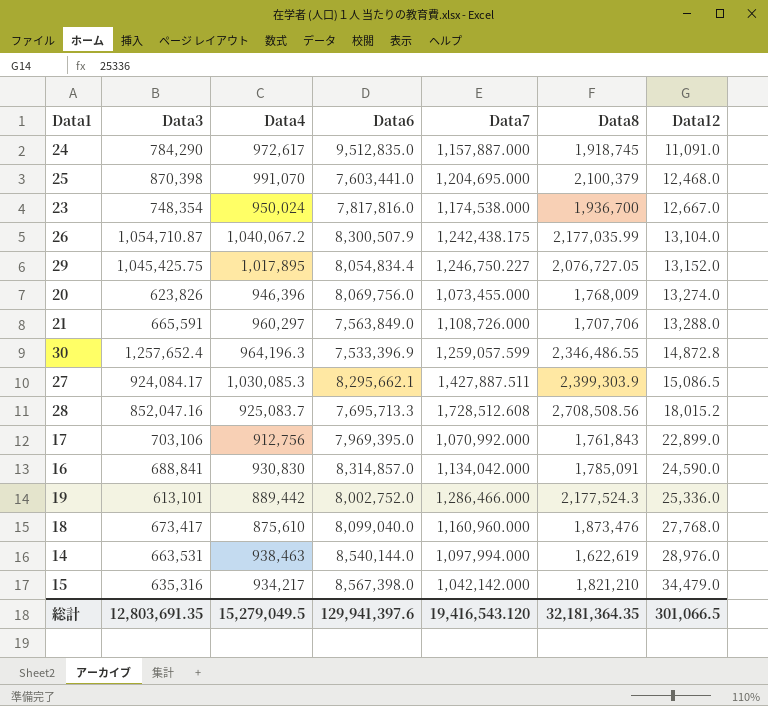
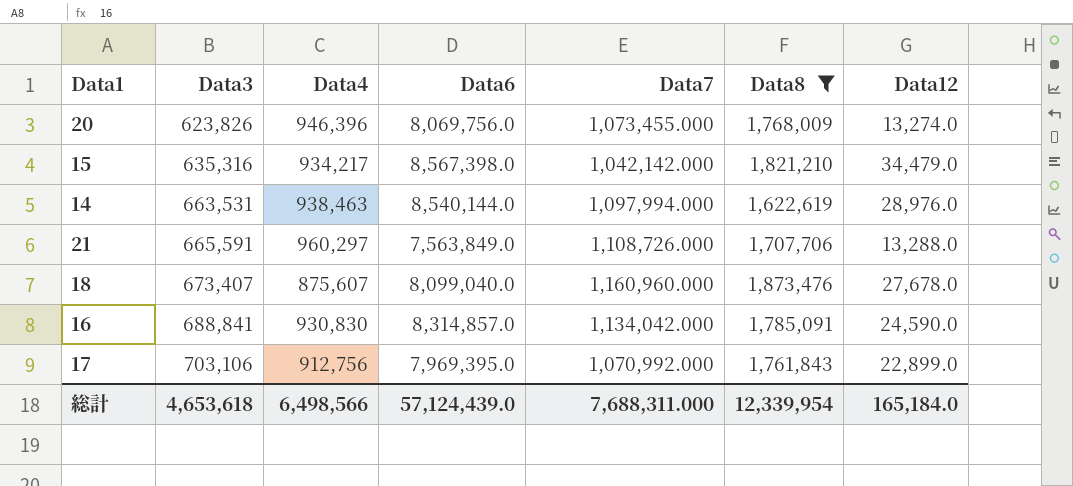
filter: none -> Data8 <= 1,873,476
row order: Data12 ascending -> Data3 ascending
18 | Data3: 673,417 -> 673,407
18 | Data4: 875,610 -> 875,607
18 | Data12: 27,768.0 -> 27,678.0
総計 | Data3: 12,803,691.35 -> 4,653,618
総計 | Data4: 15,279,049.5 -> 6,498,566
総計 | Data6: 129,941,397.6 -> 57,124,439.0
総計 | Data7: 19,416,543.120 -> 7,688,311.000
総計 | Data8: 32,181,364.35 -> 12,339,954
総計 | Data12: 301,066.5 -> 165,184.0

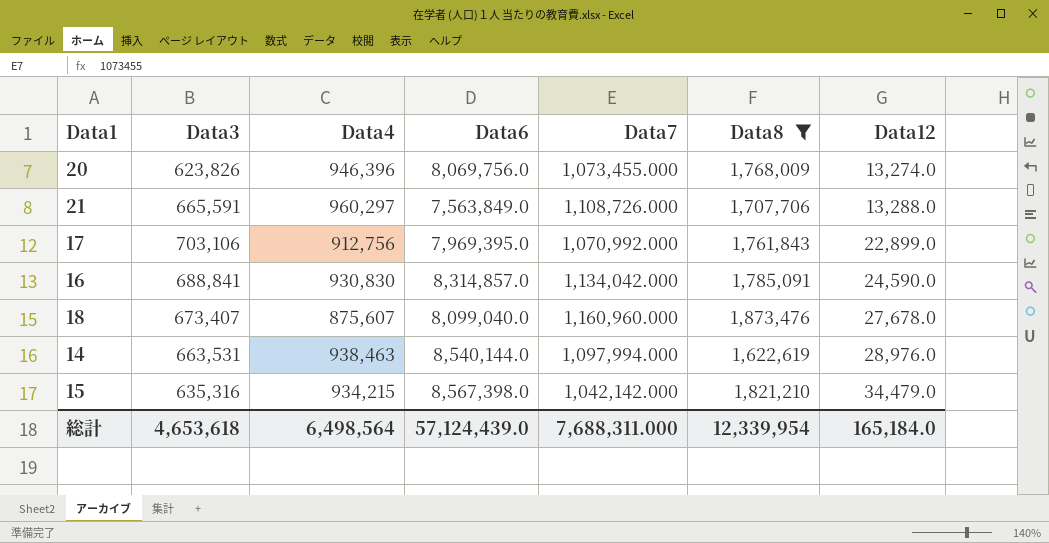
row order: Data3 ascending -> Data12 ascending
15 | Data4: 934,217 -> 934,215
総計 | Data4: 6,498,566 -> 6,498,564

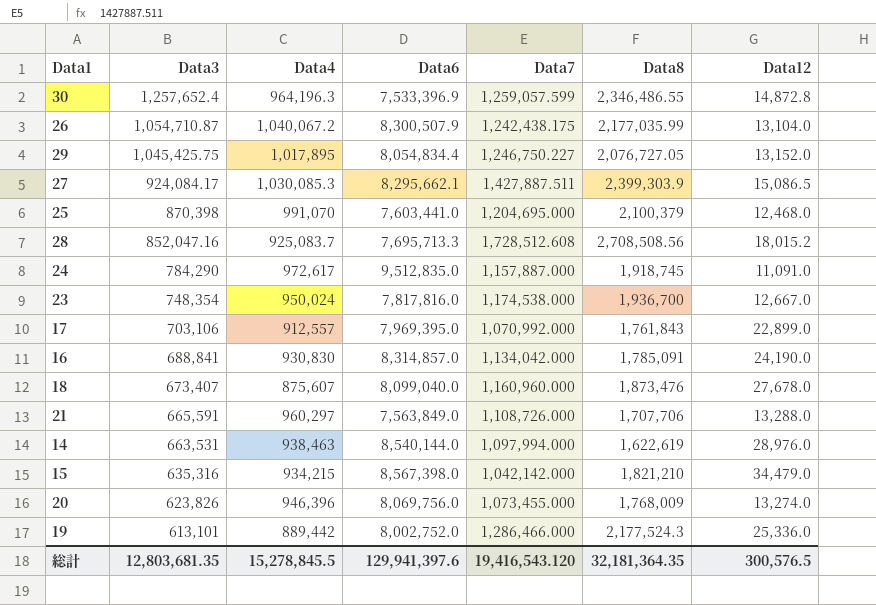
filter: Data8 <= 1,873,476 -> none
row order: Data12 ascending -> Data3 descending
17 | Data4: 912,756 -> 912,557
16 | Data12: 24,590.0 -> 24,190.0
総計 | Data3: 4,653,618 -> 12,803,681.35
総計 | Data4: 6,498,564 -> 15,278,845.5
総計 | Data6: 57,124,439.0 -> 129,941,397.6
総計 | Data7: 7,688,311.000 -> 19,416,543.120
総計 | Data8: 12,339,954 -> 32,181,364.35
総計 | Data12: 165,184.0 -> 300,576.5

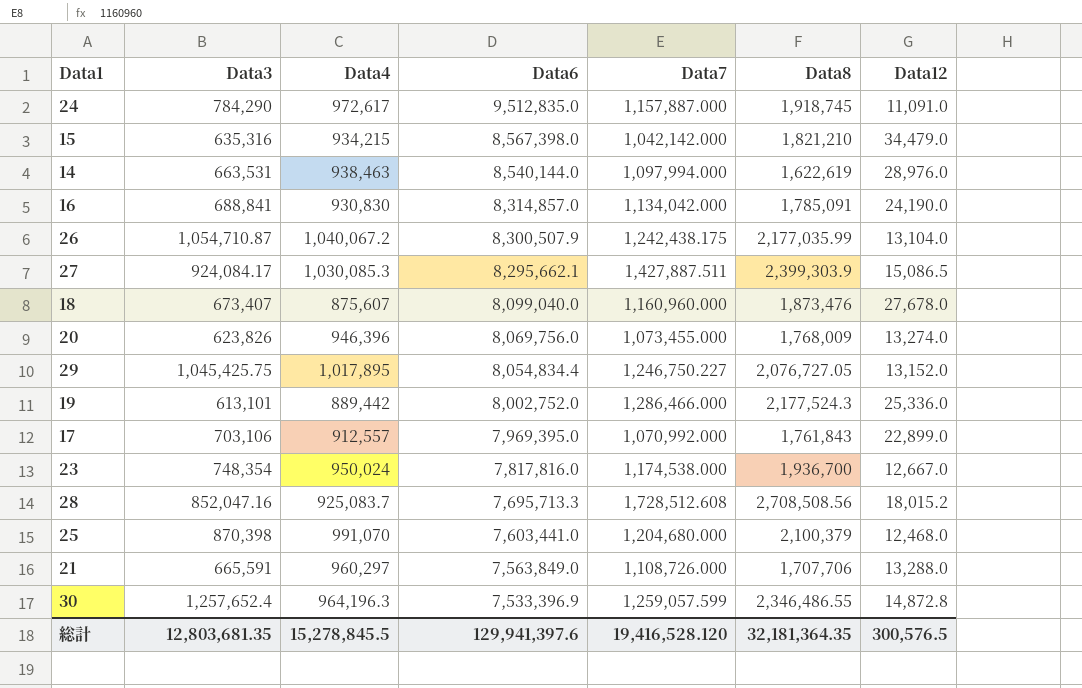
row order: Data3 descending -> Data6 descending
25 | Data7: 1,204,695.000 -> 1,204,680.000
総計 | Data7: 19,416,543.120 -> 19,416,528.120

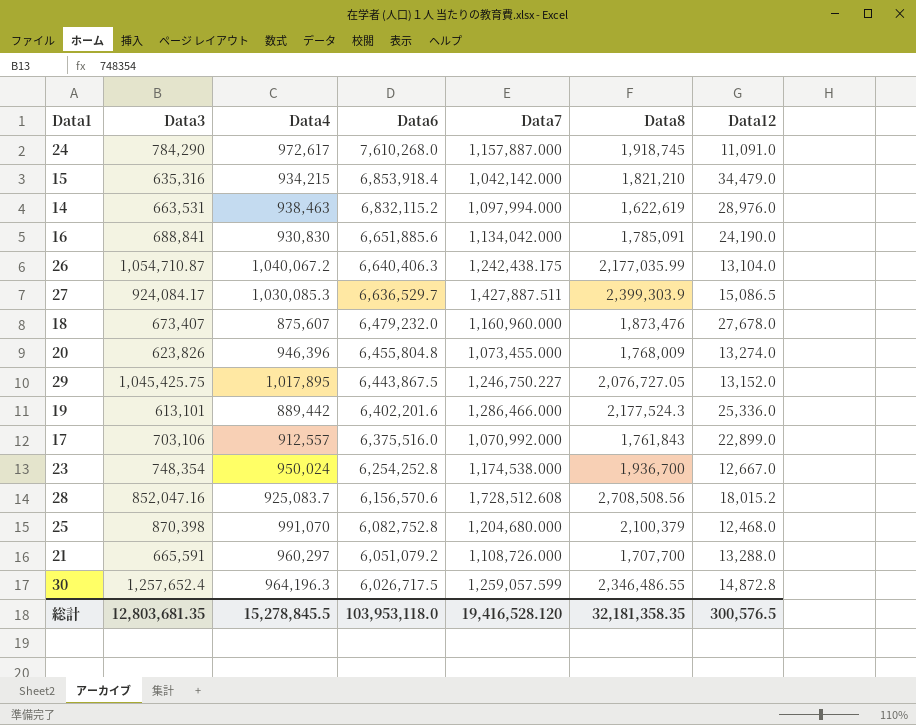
24 | Data6: 9,512,835.0 -> 7,610,268.0
15 | Data6: 8,567,398.0 -> 6,853,918.4
14 | Data6: 8,540,144.0 -> 6,832,115.2
16 | Data6: 8,314,857.0 -> 6,651,885.6
26 | Data6: 8,300,507.9 -> 6,640,406.3
27 | Data6: 8,295,662.1 -> 6,636,529.7
18 | Data6: 8,099,040.0 -> 6,479,232.0
20 | Data6: 8,069,756.0 -> 6,455,804.8
29 | Data6: 8,054,834.4 -> 6,443,867.5
19 | Data6: 8,002,752.0 -> 6,402,201.6
17 | Data6: 7,969,395.0 -> 6,375,516.0
23 | Data6: 7,817,816.0 -> 6,254,252.8
28 | Data6: 7,695,713.3 -> 6,156,570.6
25 | Data6: 7,603,441.0 -> 6,082,752.8
21 | Data6: 7,563,849.0 -> 6,051,079.2
21 | Data8: 1,707,706 -> 1,707,700
30 | Data6: 7,533,396.9 -> 6,026,717.5
総計 | Data6: 129,941,397.6 -> 103,953,118.0
総計 | Data8: 32,181,364.35 -> 32,181,358.35

